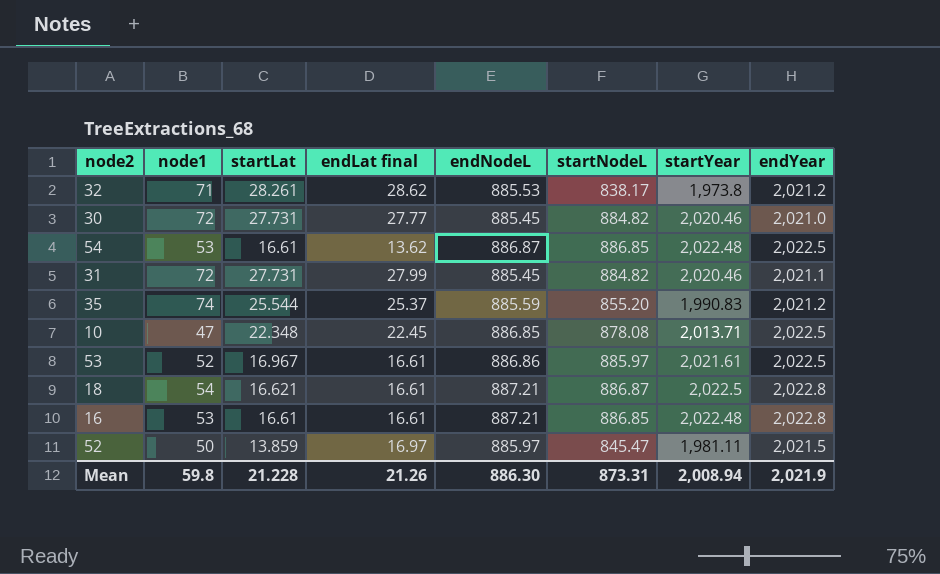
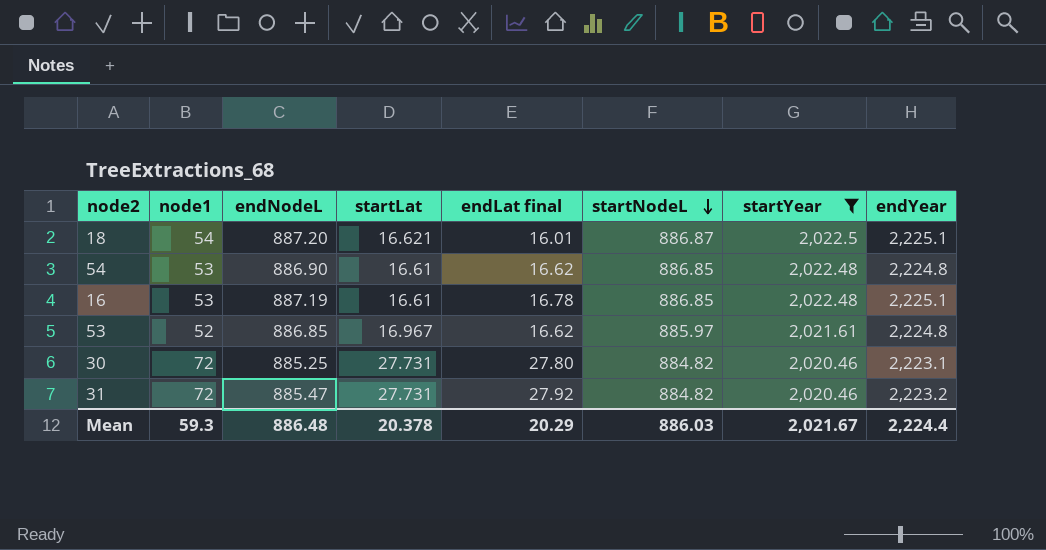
filter: none -> startYear >= 2,020.46
row order: none -> startNodeL descending
column endNodeL | position: 5 -> 3
18 | endNodeL: 887.21 -> 887.20
18 | endLat final: 16.61 -> 16.01
18 | endYear: 2,022.8 -> 2,225.1
54 | endNodeL: 886.87 -> 886.90
54 | endLat final: 13.62 -> 16.62
54 | endYear: 2,022.5 -> 2,224.8
16 | endNodeL: 887.21 -> 887.19
16 | endLat final: 16.61 -> 16.78
16 | endYear: 2,022.8 -> 2,225.1
53 | endNodeL: 886.86 -> 886.85
53 | endLat final: 16.61 -> 16.62
53 | endYear: 2,022.5 -> 2,224.8
30 | endNodeL: 885.45 -> 885.25
30 | endLat final: 27.77 -> 27.80
30 | endYear: 2,021.0 -> 2,223.1
31 | endNodeL: 885.45 -> 885.47
31 | endLat final: 27.99 -> 27.92
31 | endYear: 2,021.1 -> 2,223.2
Mean | node1: 59.8 -> 59.3
Mean | endNodeL: 886.30 -> 886.48
Mean | startLat: 21.228 -> 20.378
Mean | endLat final: 21.26 -> 20.29
Mean | startNodeL: 873.31 -> 886.03
Mean | startYear: 2,008.94 -> 2,021.67
Mean | endYear: 2,021.9 -> 2,224.4

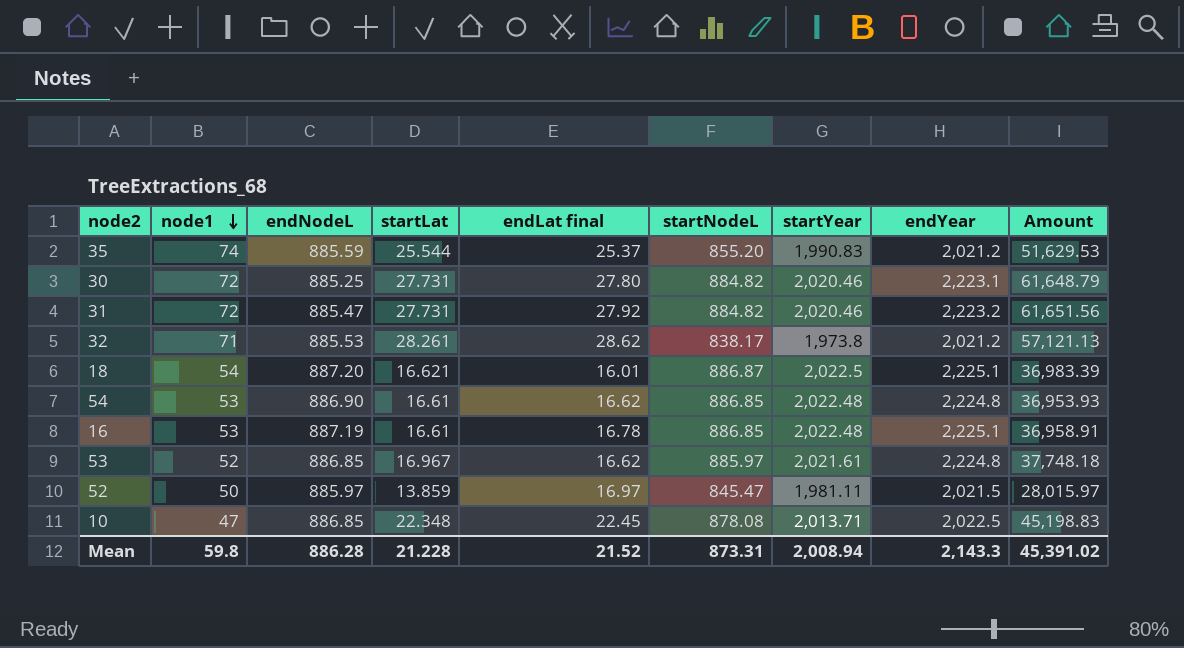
filter: startYear >= 2,020.46 -> none
row order: startNodeL descending -> node1 descending
column Amount | formula: none -> [startLat] * [endYear]
Mean | node1: 59.3 -> 59.8
Mean | endNodeL: 886.48 -> 886.28
Mean | startLat: 20.378 -> 21.228
Mean | endLat final: 20.29 -> 21.52
Mean | startNodeL: 886.03 -> 873.31
Mean | startYear: 2,021.67 -> 2,008.94
Mean | endYear: 2,224.4 -> 2,143.3

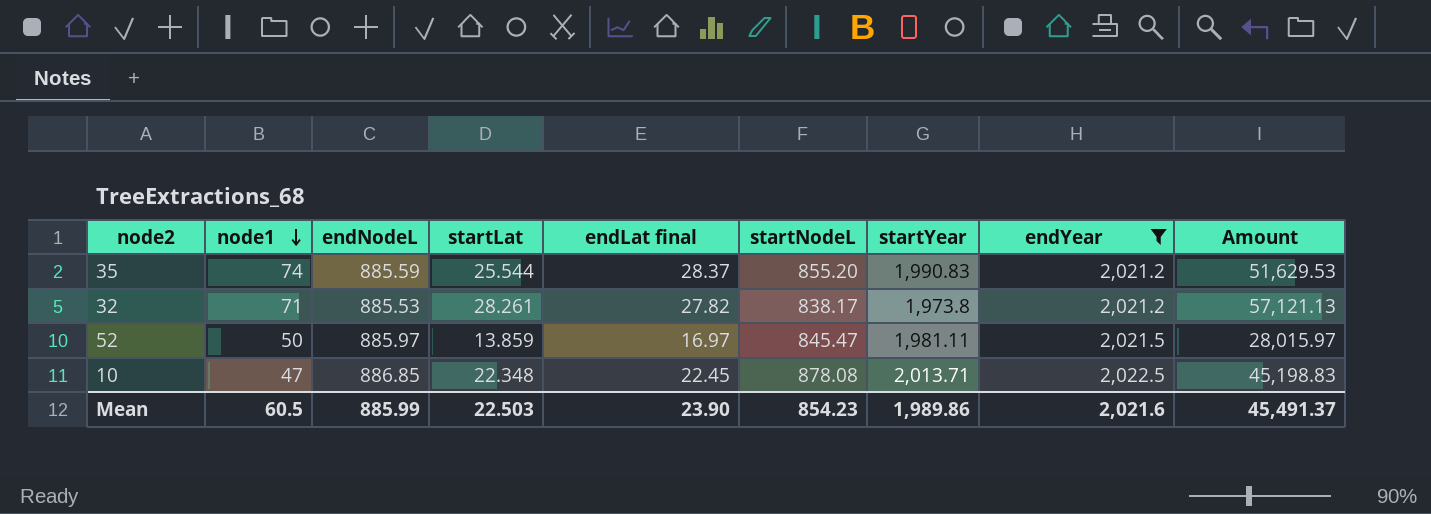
filter: none -> endYear <= 2,022.5
35 | endLat final: 25.37 -> 28.37
32 | endLat final: 28.62 -> 27.82
Mean | node1: 59.8 -> 60.5
Mean | endNodeL: 886.28 -> 885.99
Mean | startLat: 21.228 -> 22.503
Mean | endLat final: 21.52 -> 23.90
Mean | startNodeL: 873.31 -> 854.23
Mean | startYear: 2,008.94 -> 1,989.86
Mean | endYear: 2,143.3 -> 2,021.6
Mean | Amount: 45,391.02 -> 45,491.37

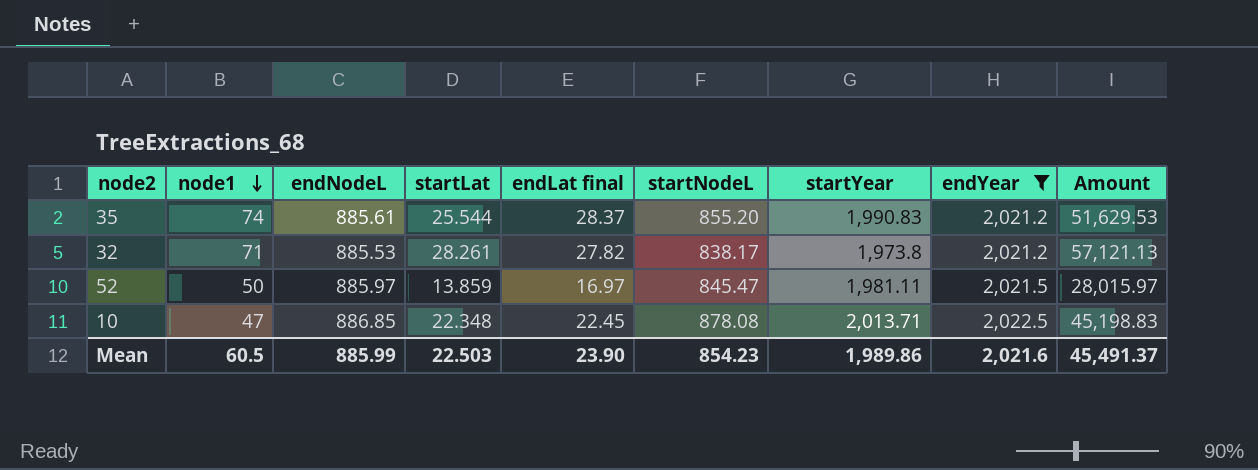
35 | endNodeL: 885.59 -> 885.61

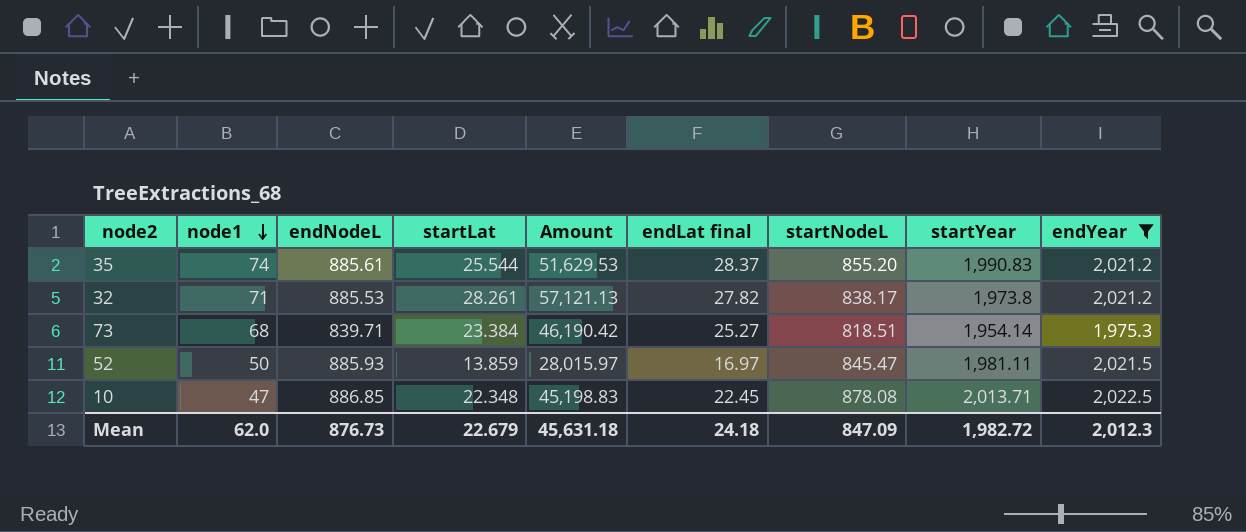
column Amount | position: 9 -> 5
row 73: none -> 68 | 839.71 | 23.384 | 46,190.42 | 25.27 | 818.51 | 1,954.14 | 1,975.3
52 | endNodeL: 885.97 -> 885.93
Mean | node1: 60.5 -> 62.0
Mean | endNodeL: 885.99 -> 876.73
Mean | startLat: 22.503 -> 22.679
Mean | Amount: 45,491.37 -> 45,631.18
Mean | endLat final: 23.90 -> 24.18
Mean | startNodeL: 854.23 -> 847.09
Mean | startYear: 1,989.86 -> 1,982.72
Mean | endYear: 2,021.6 -> 2,012.3

